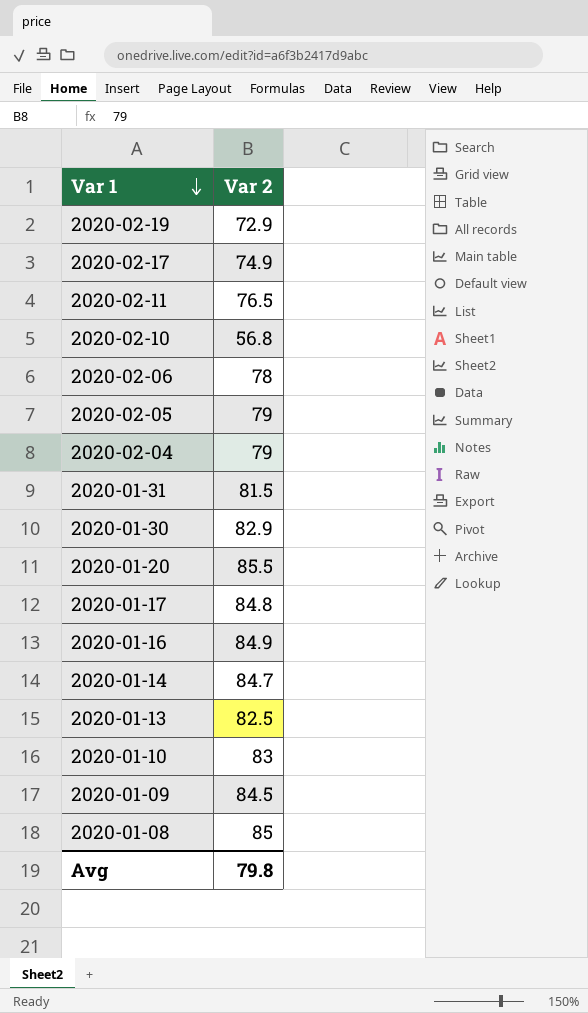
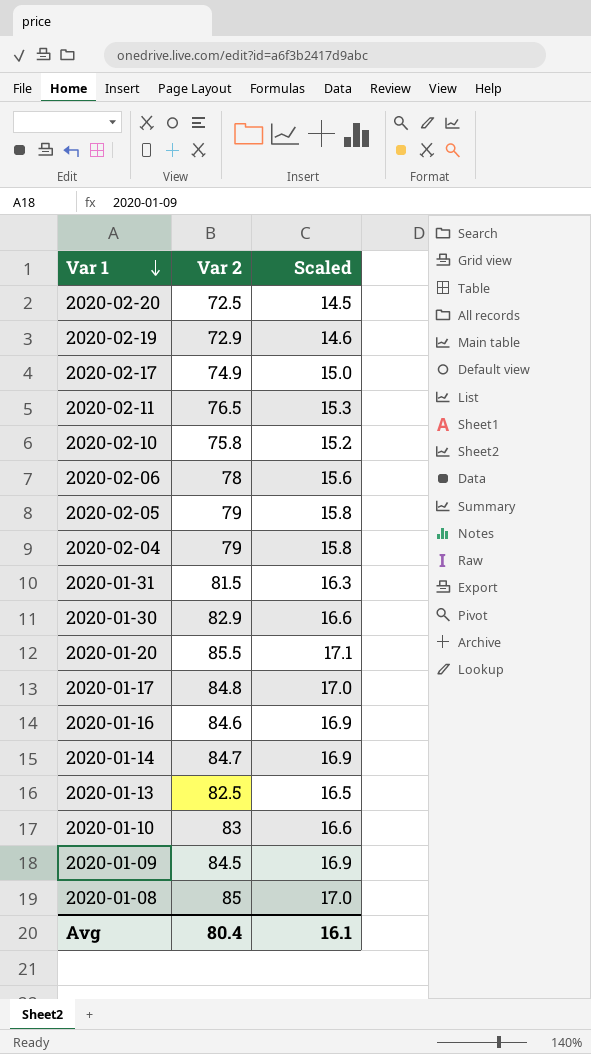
column Scaled | formula: none -> [Var 2] * 0.2
row 2020-02-20: none -> 72.5 | 14.5
2020-02-10 | Var 2: 56.8 -> 75.8
2020-01-16 | Var 2: 84.9 -> 84.6
Avg | Var 2: 79.8 -> 80.4

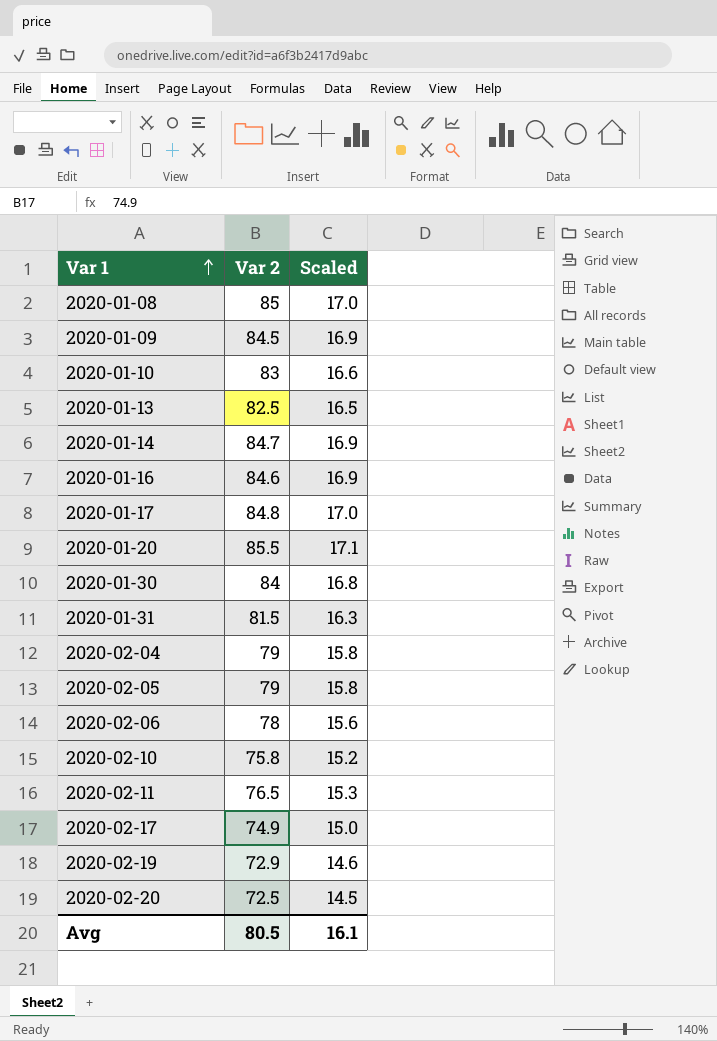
row order: Var 1 descending -> Var 1 ascending
2020-01-30 | Var 2: 82.9 -> 84
2020-01-30 | Scaled: 16.6 -> 16.8
Avg | Var 2: 80.4 -> 80.5

